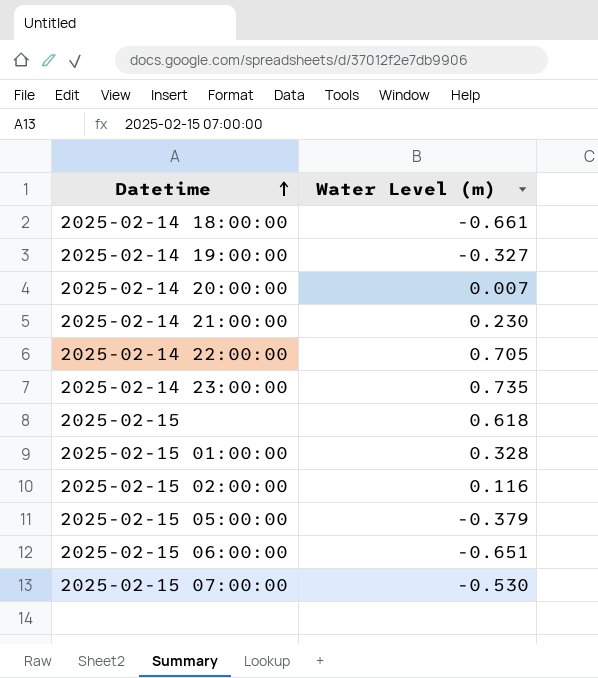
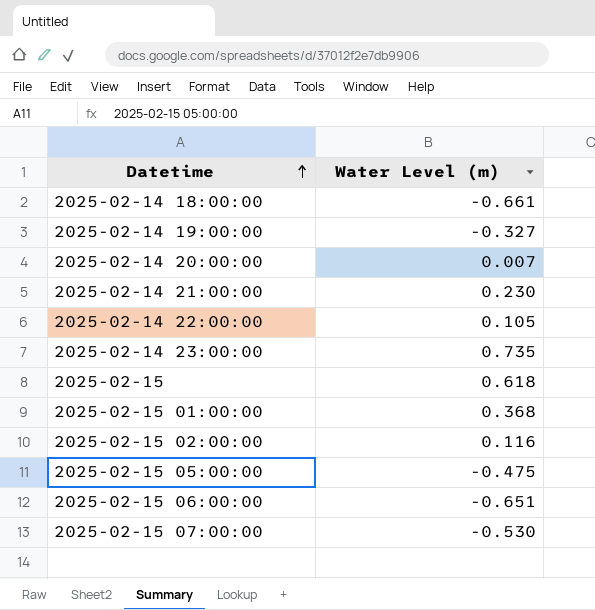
2025-02-14 22:00:00 | Water Level (m): 0.705 -> 0.105
2025-02-15 01:00:00 | Water Level (m): 0.328 -> 0.368
2025-02-15 05:00:00 | Water Level (m): -0.379 -> -0.475

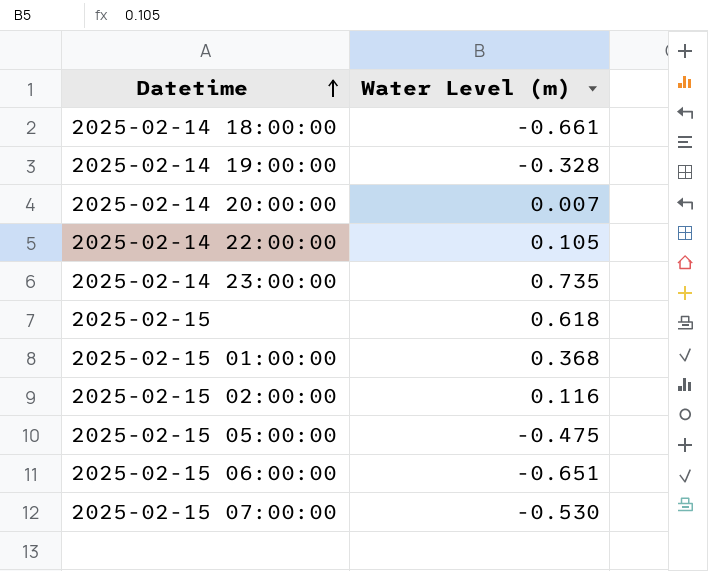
row 2025-02-14 21:00:00: 0.230 -> none
2025-02-14 19:00:00 | Water Level (m): -0.327 -> -0.328

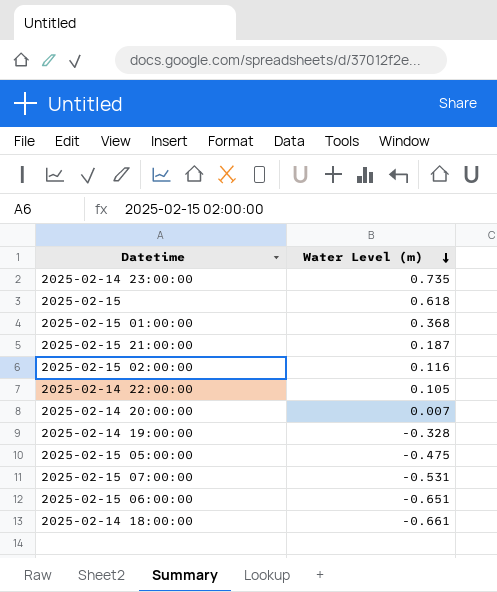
row order: Datetime ascending -> Water Level (m) descending
row 2025-02-15 21:00:00: none -> 0.187
2025-02-15 07:00:00 | Water Level (m): -0.530 -> -0.531

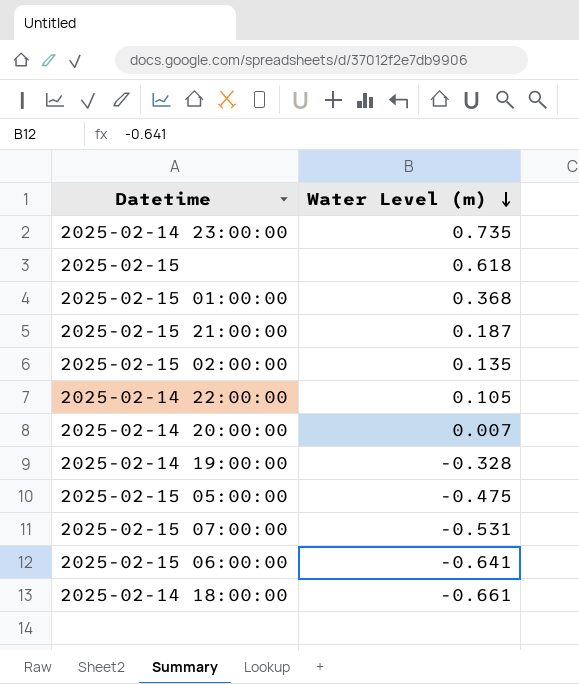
2025-02-15 02:00:00 | Water Level (m): 0.116 -> 0.135
2025-02-15 06:00:00 | Water Level (m): -0.651 -> -0.641

